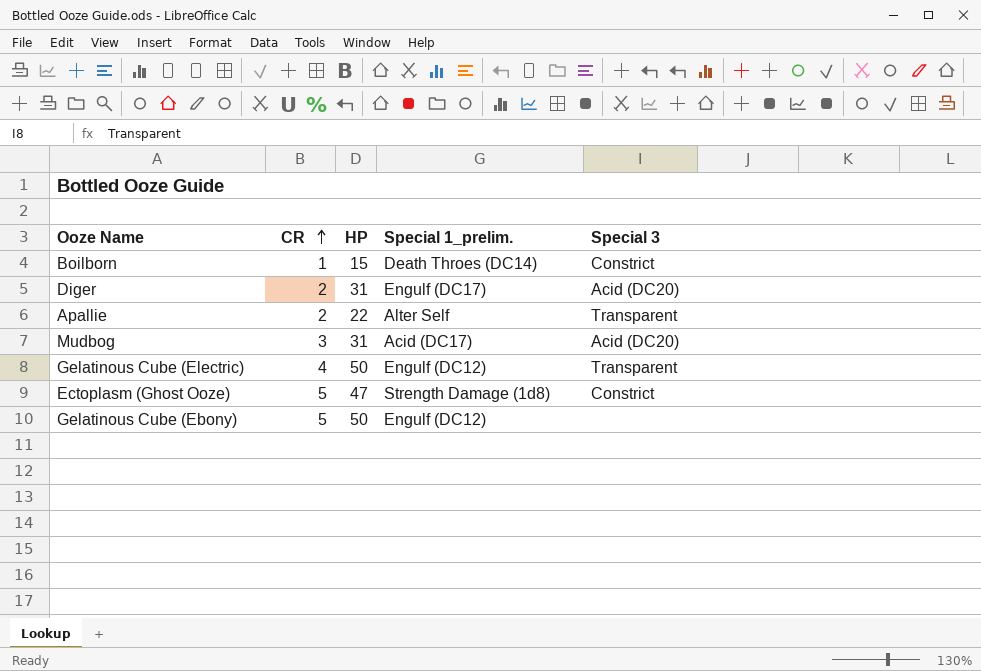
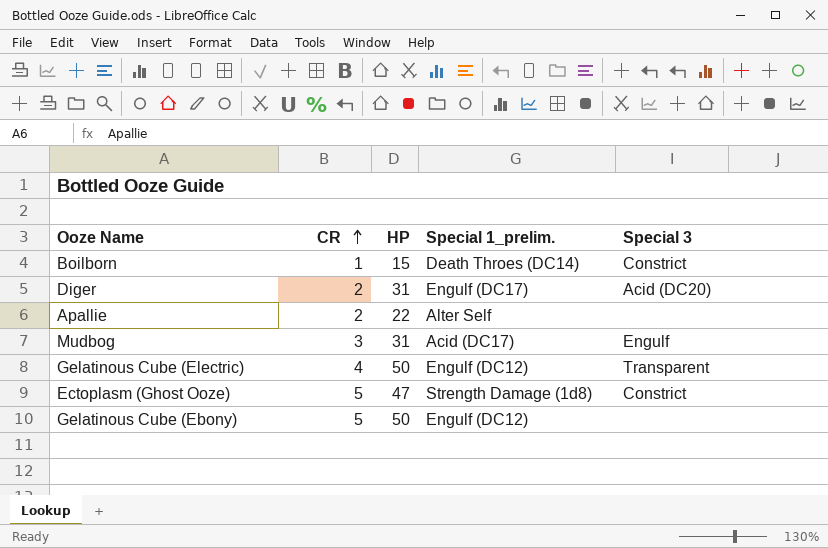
Apallie | Special 3: Transparent -> none
Mudbog | Special 3: Acid (DC20) -> Engulf

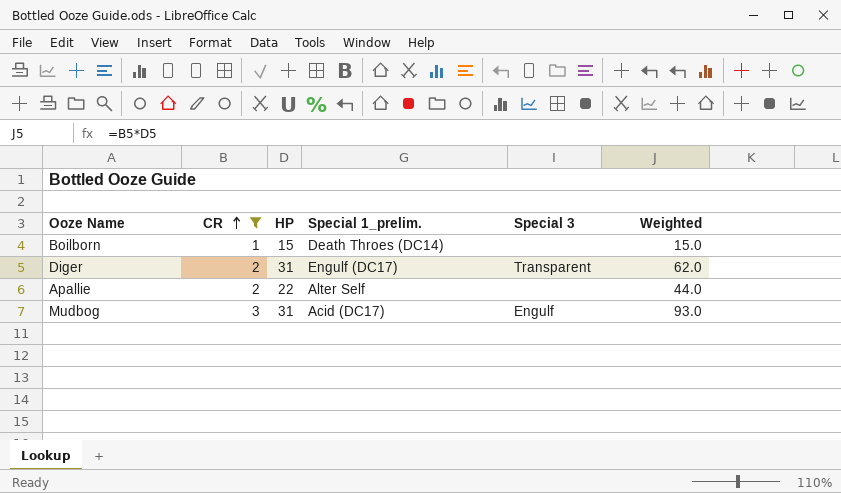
filter: none -> CR <= 3
column Weighted | formula: none -> [CR] * [HP]
Boilborn | Special 3: Constrict -> none
Diger | Special 3: Acid (DC20) -> Transparent

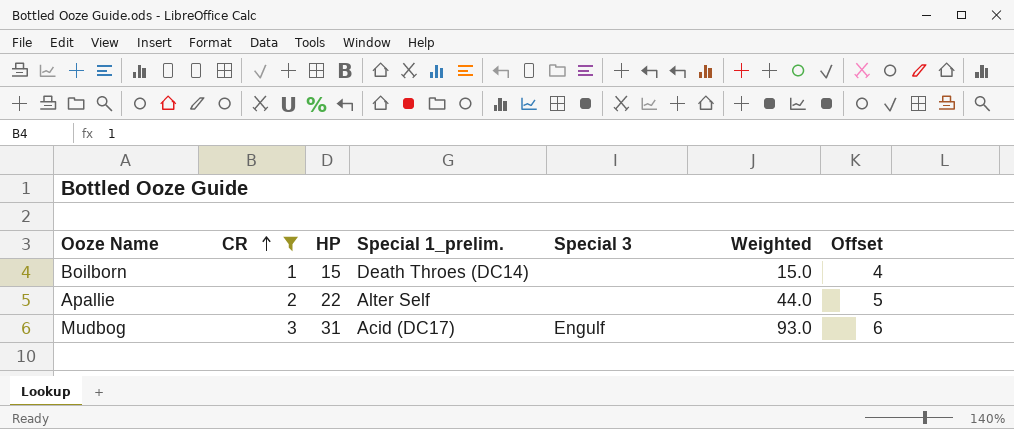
column Offset | formula: none -> [CR] + 3
row Diger: 2 | 31 | Engulf (DC17) | Transparent | 62.0 -> none

